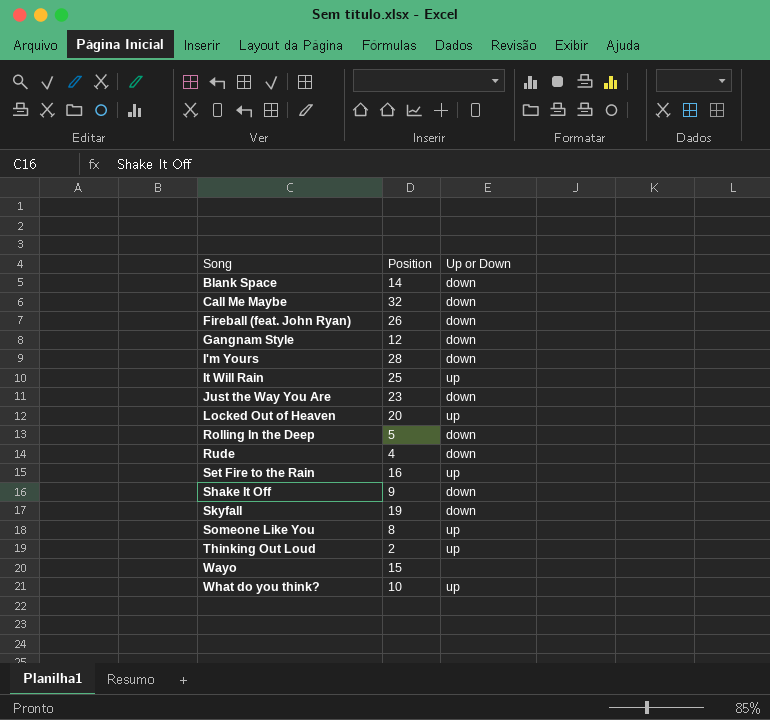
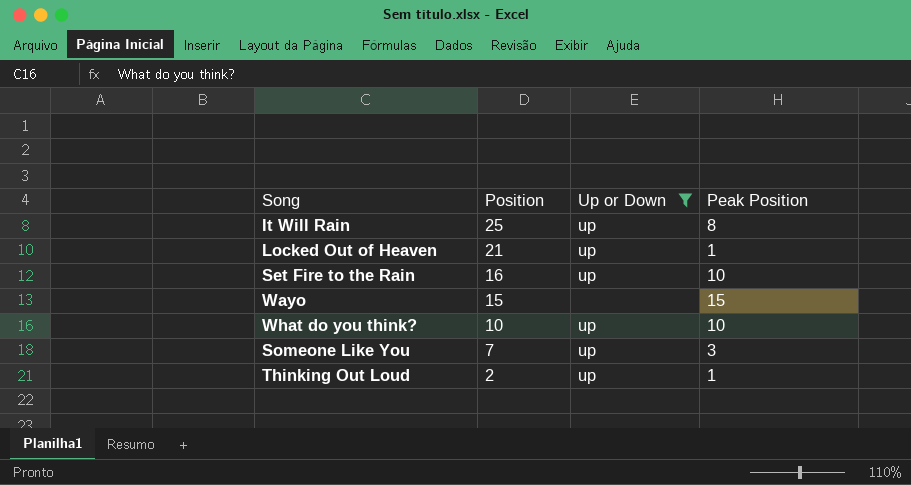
filter: none -> Up or Down != down
row order: Song ascending -> Position descending
column Peak Position | position: none -> 4
Locked Out of Heaven | Position: 20 -> 21
Someone Like You | Position: 8 -> 7

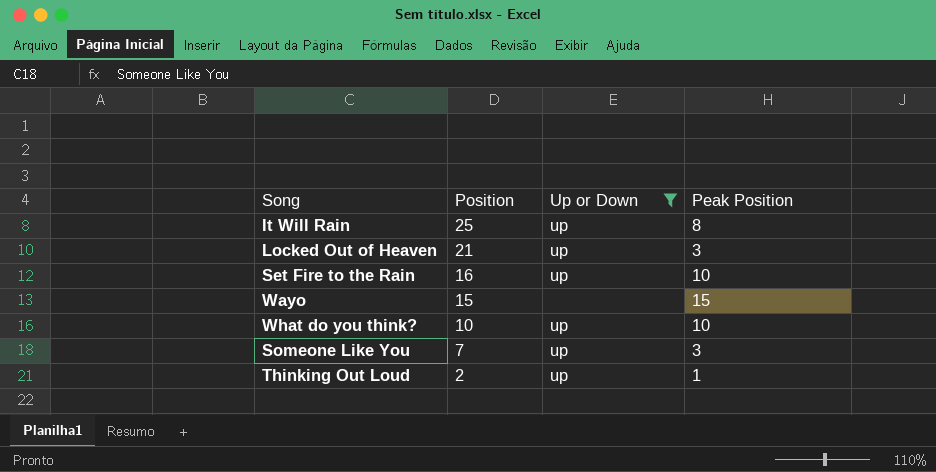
Locked Out of Heaven | Peak Position: 1 -> 3

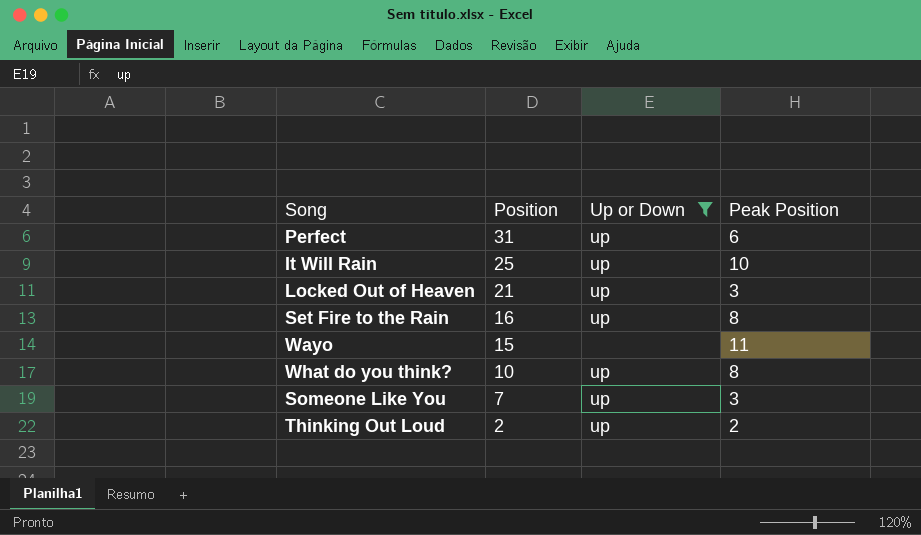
row Perfect: none -> 31 | up | 6
It Will Rain | Peak Position: 8 -> 10
Set Fire to the Rain | Peak Position: 10 -> 8
Wayo | Peak Position: 15 -> 11
What do you think? | Peak Position: 10 -> 8
Thinking Out Loud | Peak Position: 1 -> 2

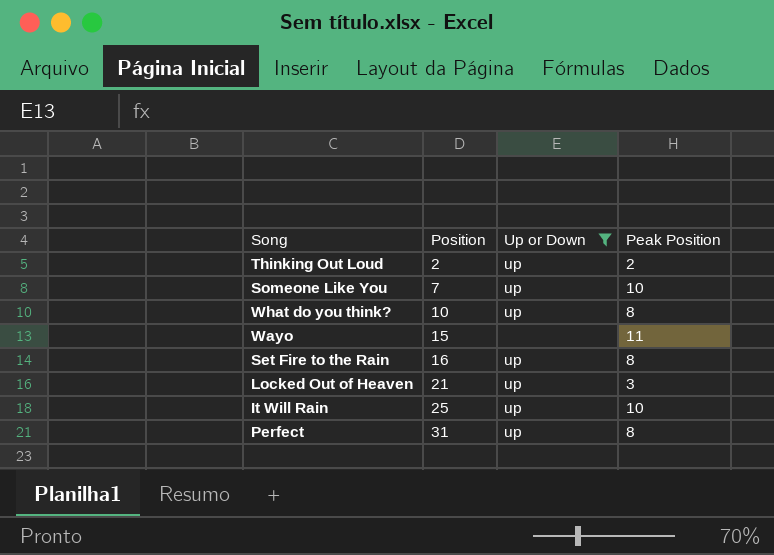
row order: Position descending -> Position ascending
Someone Like You | Peak Position: 3 -> 10
Perfect | Peak Position: 6 -> 8

